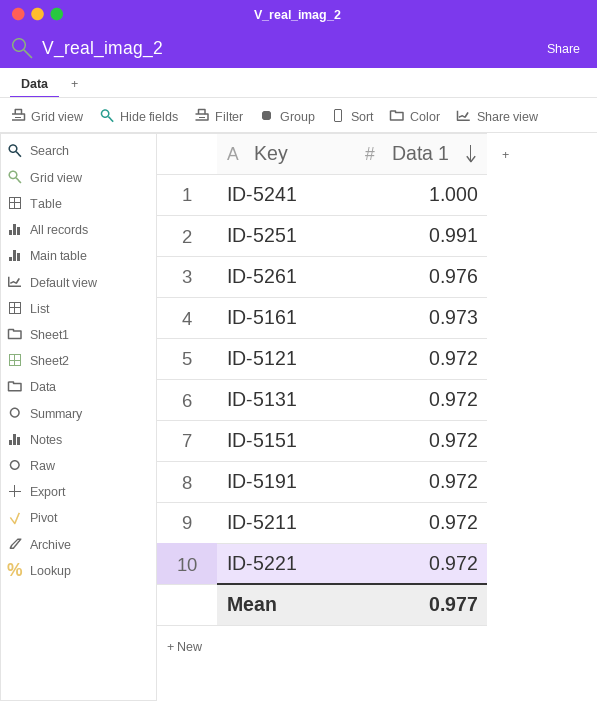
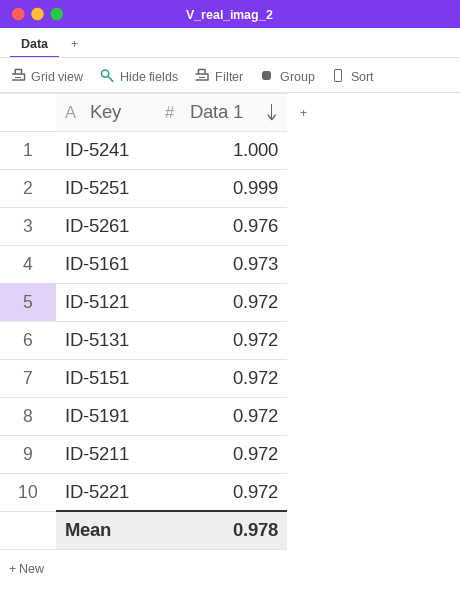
ID-5251 | Data 1: 0.991 -> 0.999
Mean | Data 1: 0.977 -> 0.978

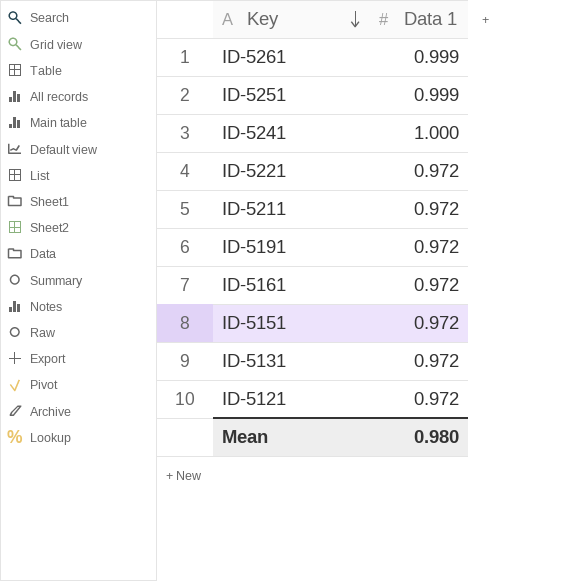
row order: Data 1 descending -> Key descending
ID-5261 | Data 1: 0.976 -> 0.999
ID-5161 | Data 1: 0.973 -> 0.972
Mean | Data 1: 0.978 -> 0.980

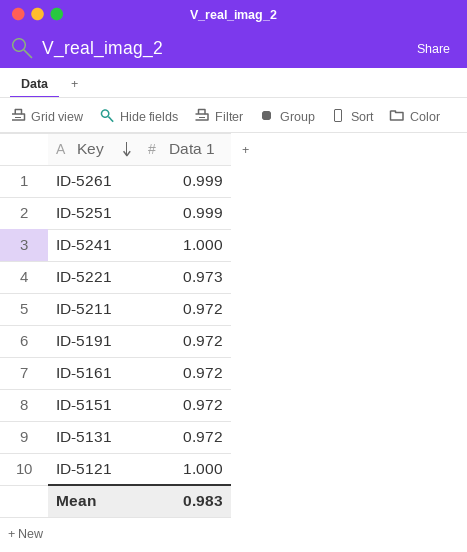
ID-5221 | Data 1: 0.972 -> 0.973
ID-5121 | Data 1: 0.972 -> 1.000
Mean | Data 1: 0.980 -> 0.983

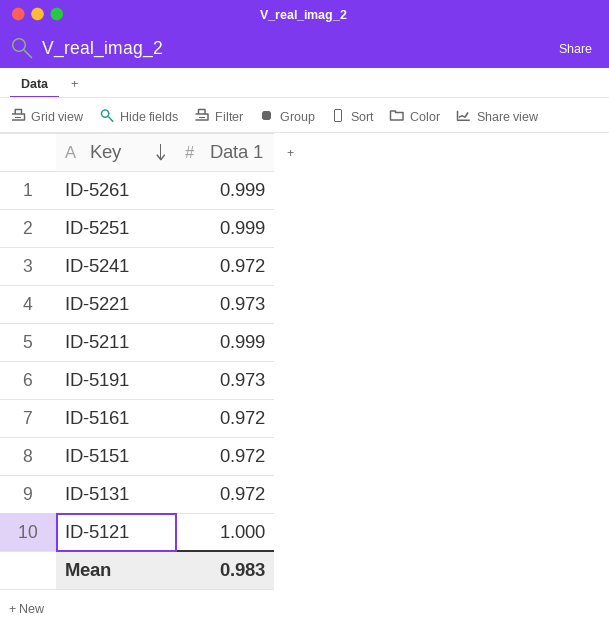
ID-5241 | Data 1: 1.000 -> 0.972
ID-5211 | Data 1: 0.972 -> 0.999
ID-5191 | Data 1: 0.972 -> 0.973

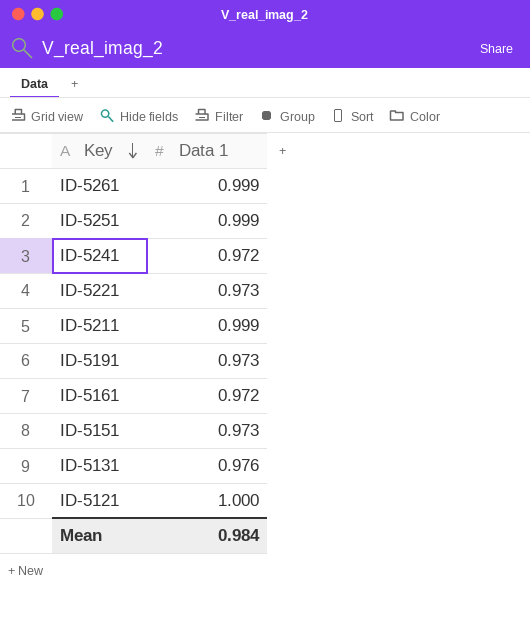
ID-5151 | Data 1: 0.972 -> 0.973
ID-5131 | Data 1: 0.972 -> 0.976
Mean | Data 1: 0.983 -> 0.984

